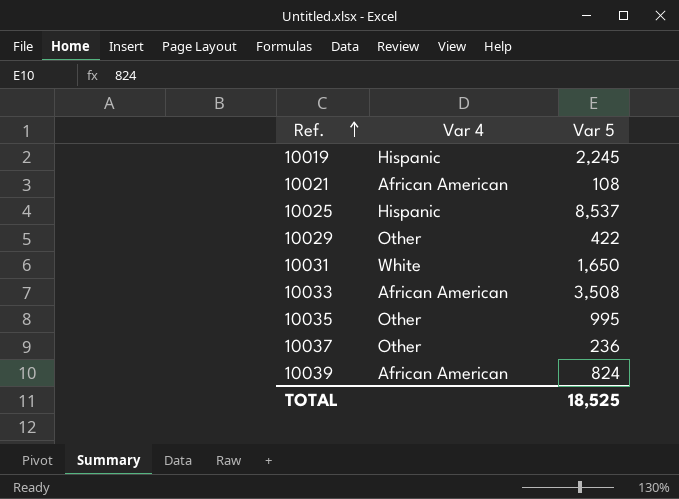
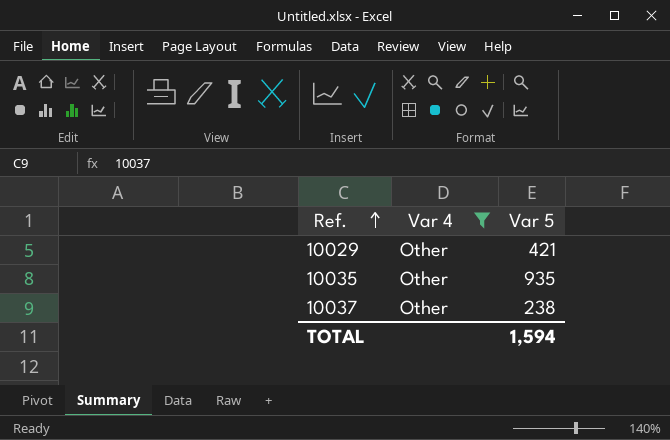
filter: none -> Var 4 = Other
10029 | Var 5: 422 -> 421
10035 | Var 5: 995 -> 935
10037 | Var 5: 236 -> 238
TOTAL | Var 5: 18,525 -> 1,594

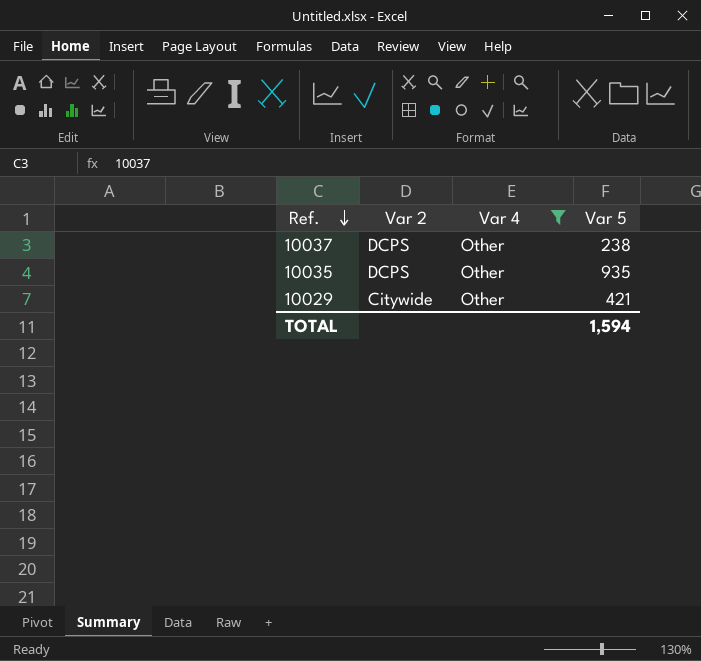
row order: Ref. ascending -> Ref. descending
column Var 2 | position: none -> 2

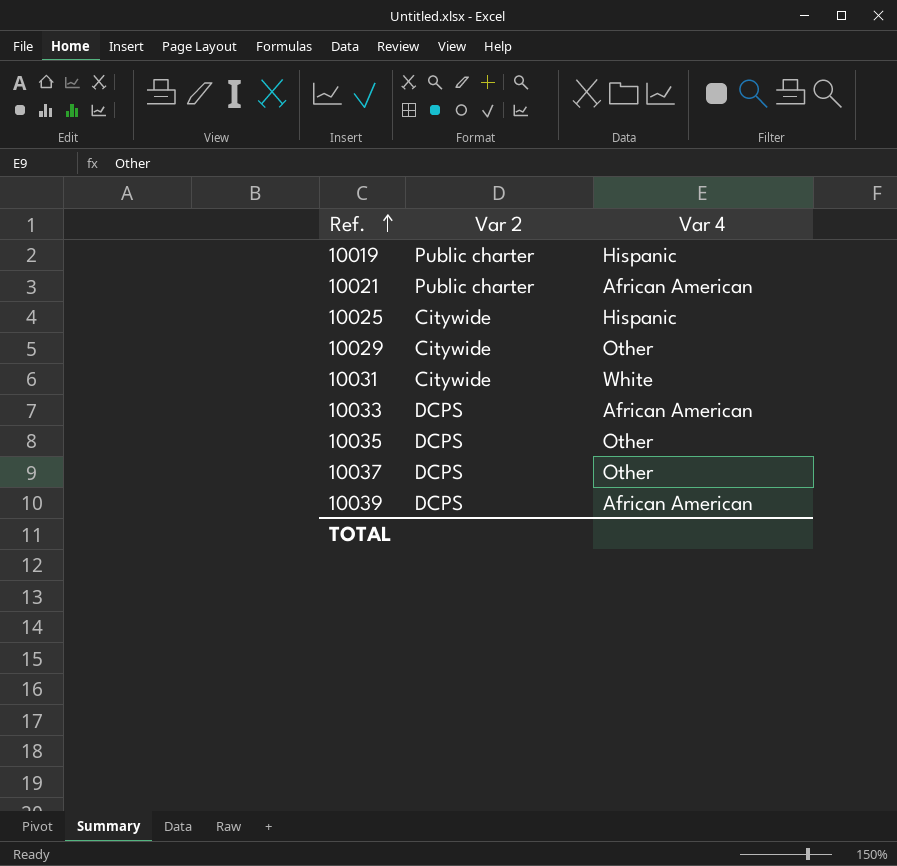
filter: Var 4 = Other -> none
row order: Ref. descending -> Ref. ascending
column Var 5 | position: 4 -> none

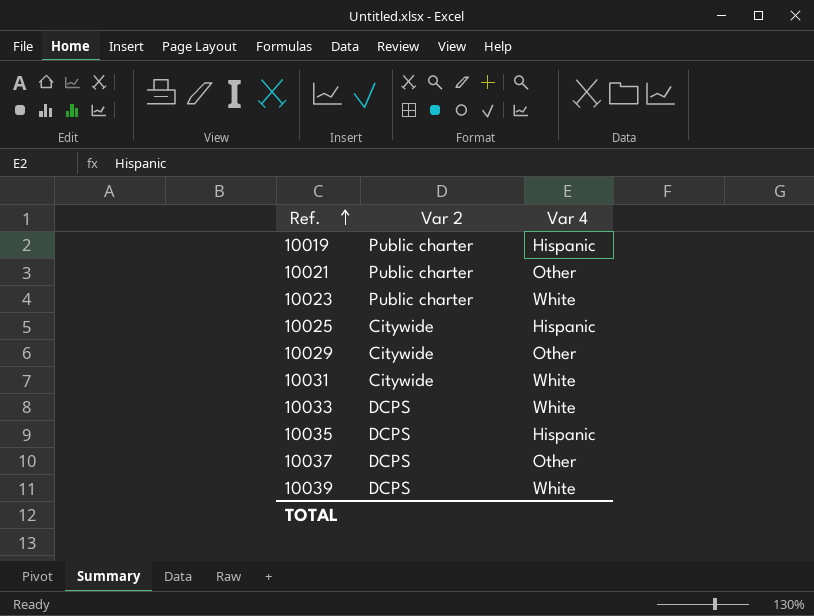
10021 | Var 4: African American -> Other
row 10023: none -> Public charter | White
10033 | Var 4: African American -> White
10035 | Var 4: Other -> Hispanic
10039 | Var 4: African American -> White

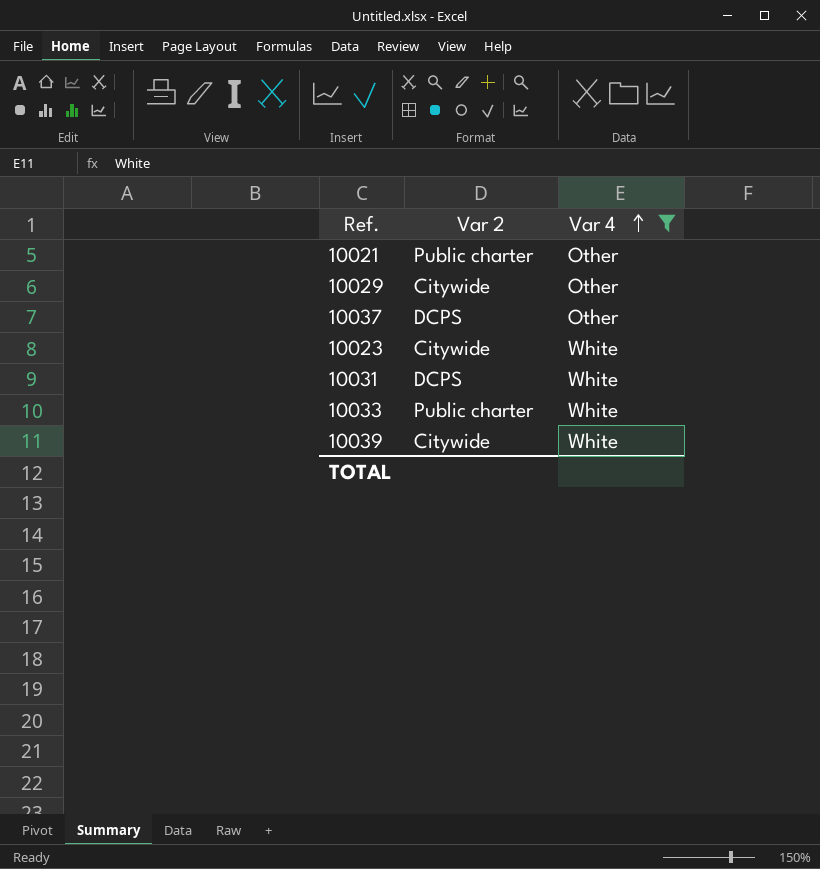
filter: none -> Var 4 != Hispanic
row order: Ref. ascending -> Var 4 ascending
10023 | Var 2: Public charter -> Citywide
10031 | Var 2: Citywide -> DCPS
10033 | Var 2: DCPS -> Public charter
10039 | Var 2: DCPS -> Citywide

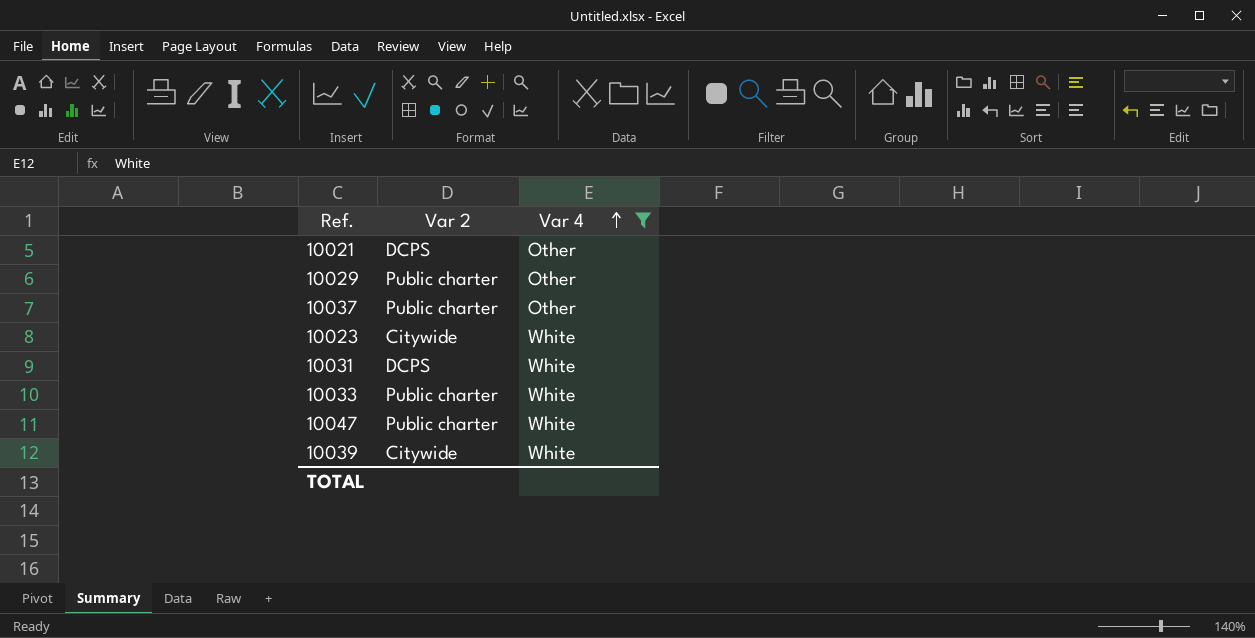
10021 | Var 2: Public charter -> DCPS
10029 | Var 2: Citywide -> Public charter
10037 | Var 2: DCPS -> Public charter
row 10047: none -> Public charter | White

